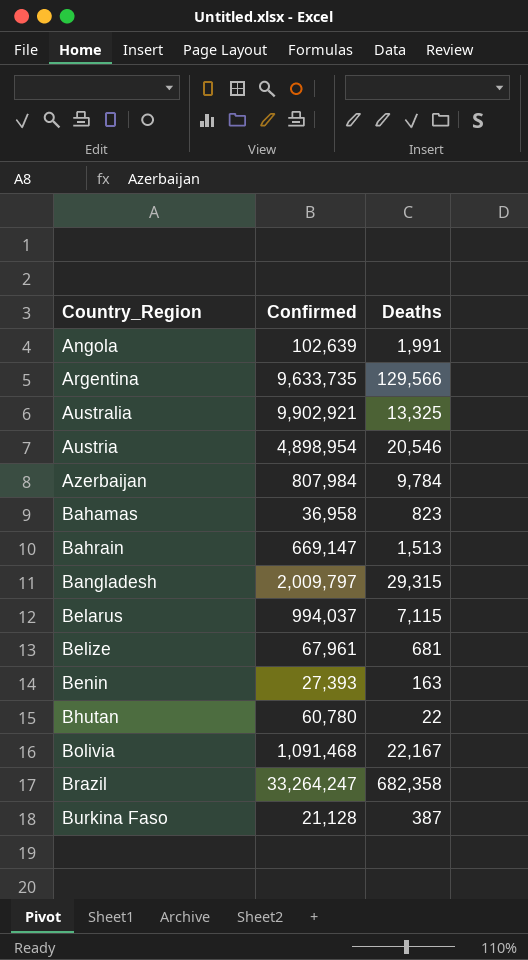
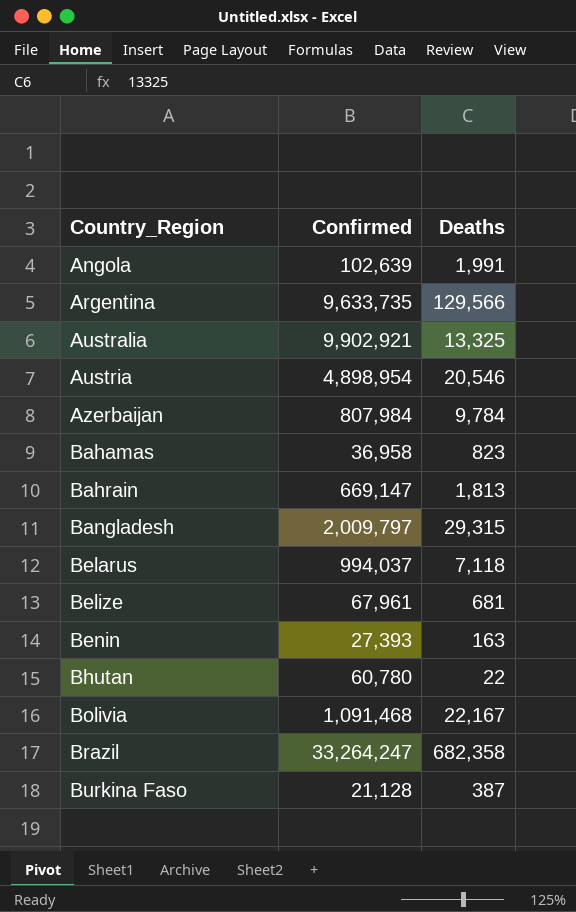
Bahrain | Deaths: 1,513 -> 1,813
Belarus | Deaths: 7,115 -> 7,118

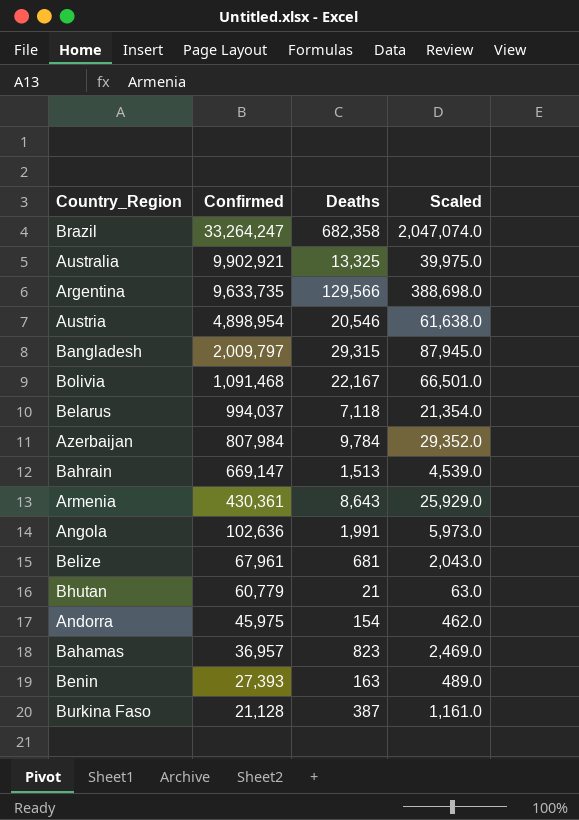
row order: Country_Region ascending -> Confirmed descending
column Scaled | formula: none -> [Deaths] * 3
Bahrain | Deaths: 1,813 -> 1,513
row Armenia: none -> 430,361 | 8,643 | 25,929.0
Angola | Confirmed: 102,639 -> 102,636
Bhutan | Confirmed: 60,780 -> 60,779
Bhutan | Deaths: 22 -> 21
row Andorra: none -> 45,975 | 154 | 462.0
Bahamas | Confirmed: 36,958 -> 36,957

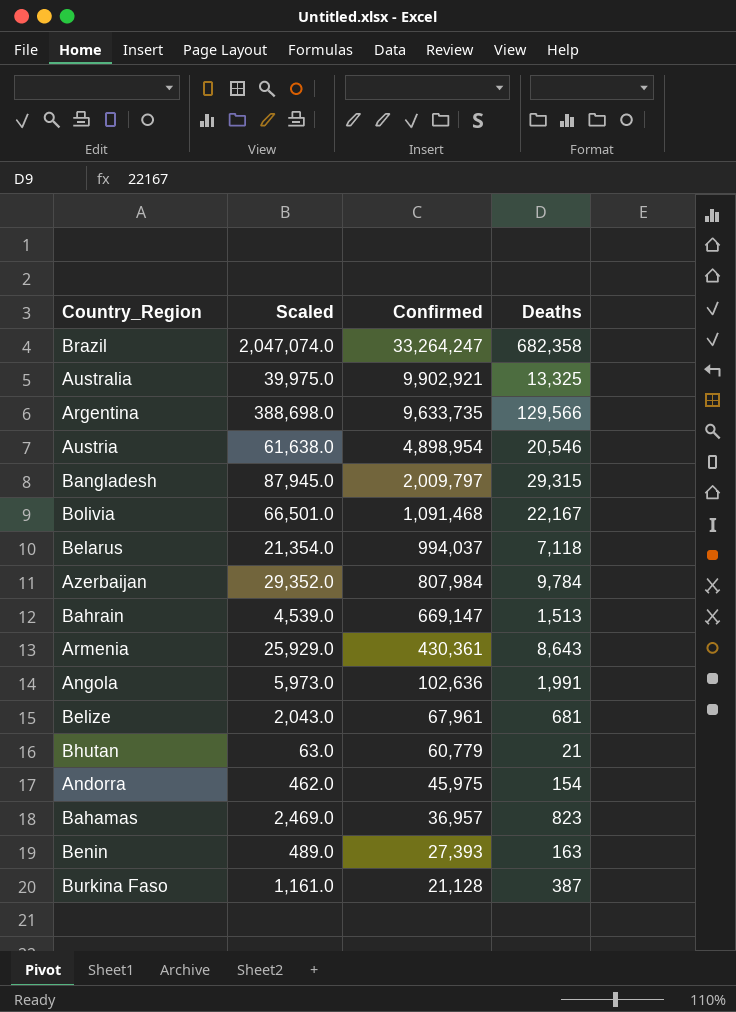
column Scaled | position: 4 -> 2

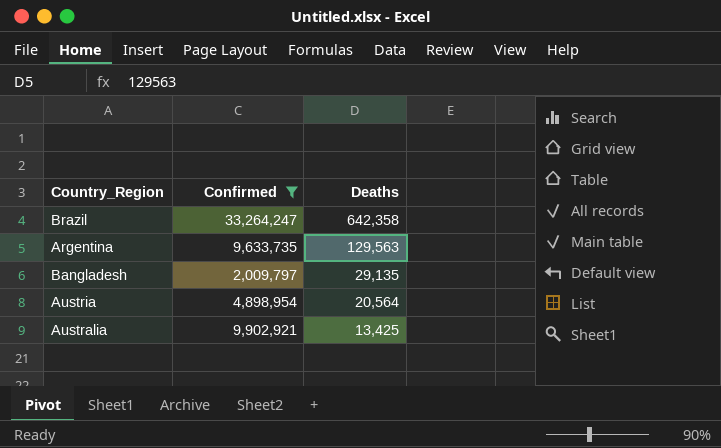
filter: none -> Confirmed >= 2,009,797
row order: Confirmed descending -> Deaths descending
column Scaled | formula: [Deaths] * 3 -> none
Brazil | Deaths: 682,358 -> 642,358
Argentina | Deaths: 129,566 -> 129,563
Bangladesh | Deaths: 29,315 -> 29,135
Austria | Deaths: 20,546 -> 20,564
Australia | Deaths: 13,325 -> 13,425

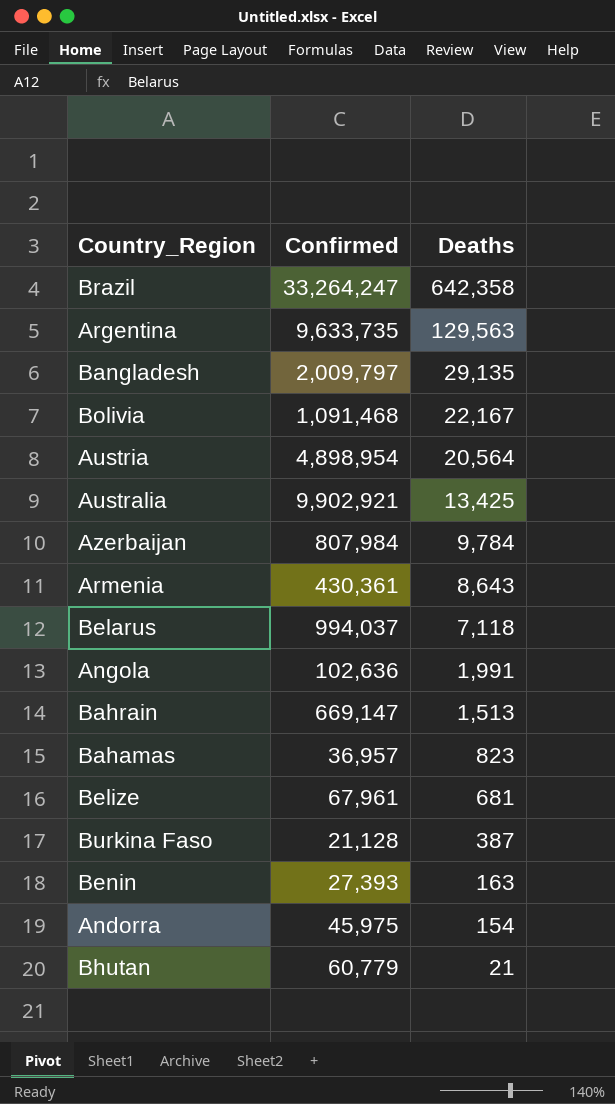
filter: Confirmed >= 2,009,797 -> none

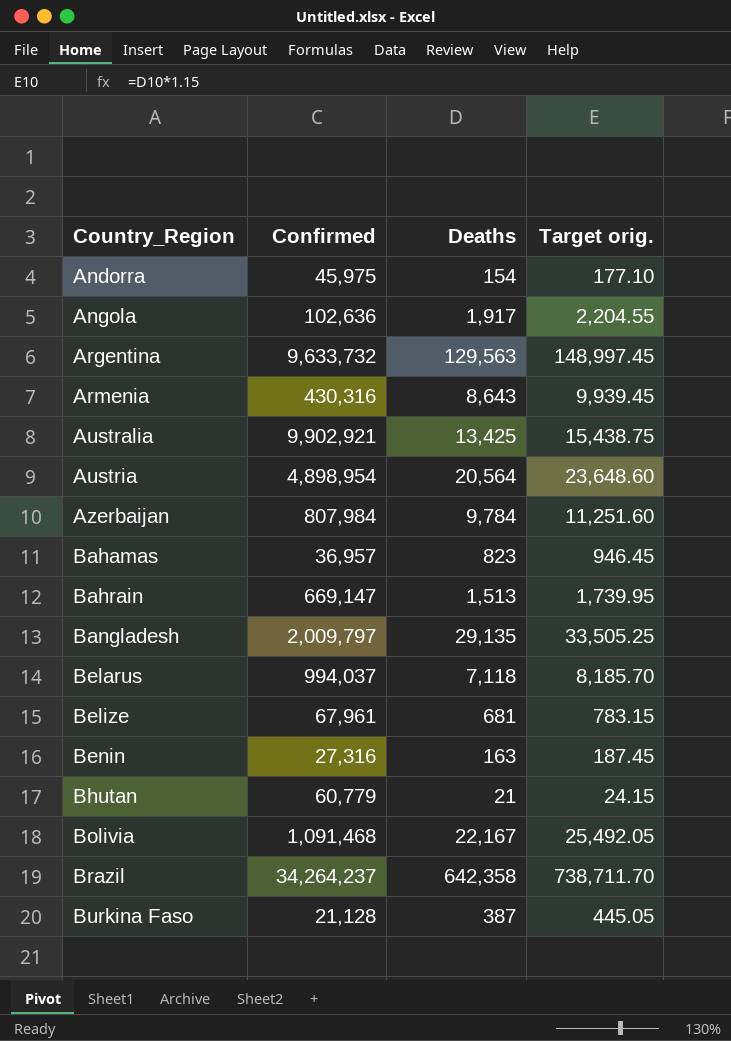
row order: Deaths descending -> Country_Region ascending
column Target orig. | formula: none -> [Deaths] * 1.15
Angola | Deaths: 1,991 -> 1,917
Argentina | Confirmed: 9,633,735 -> 9,633,732
Armenia | Confirmed: 430,361 -> 430,316
Benin | Confirmed: 27,393 -> 27,316
Brazil | Confirmed: 33,264,247 -> 34,264,237

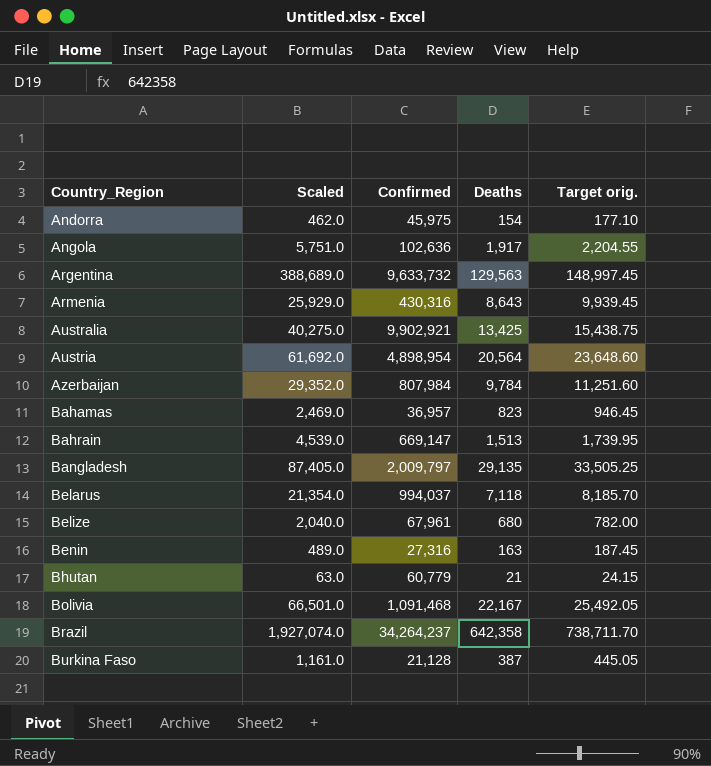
column Scaled | formula: none -> [Deaths] * 3
Belize | Deaths: 681 -> 680
Belize | Target orig.: 783.15 -> 782.00

